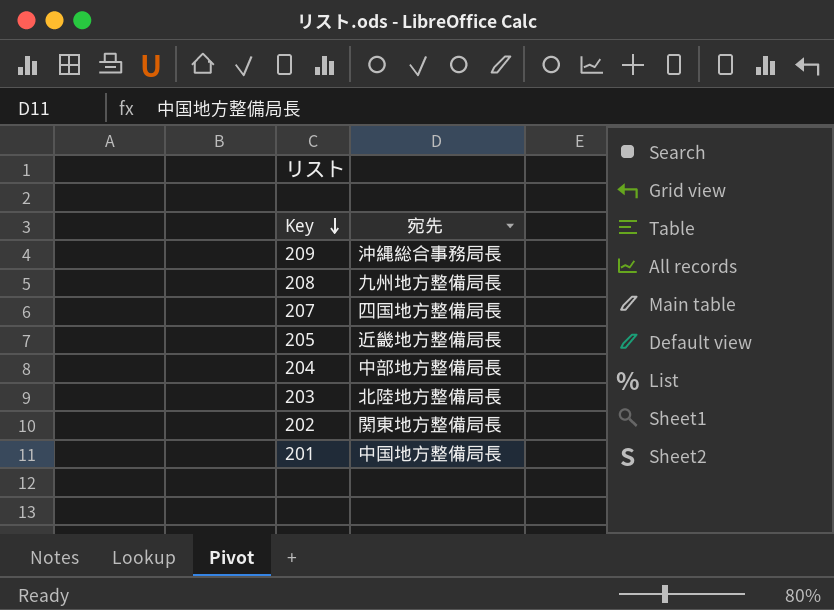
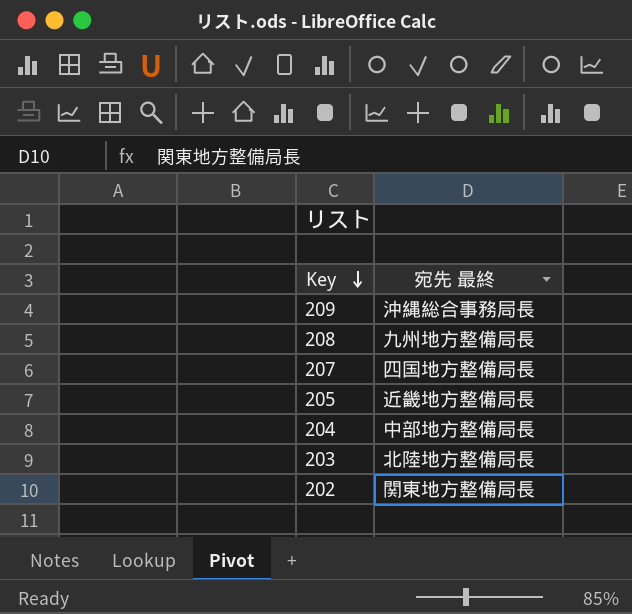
column name: 宛先 -> 宛先 最終
row 201: 中国地方整備局長 -> none

